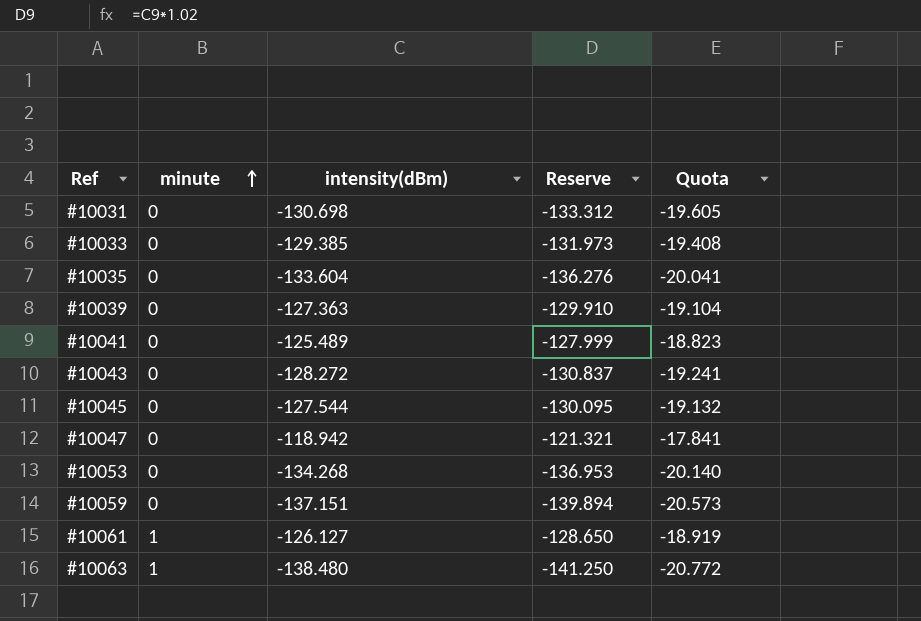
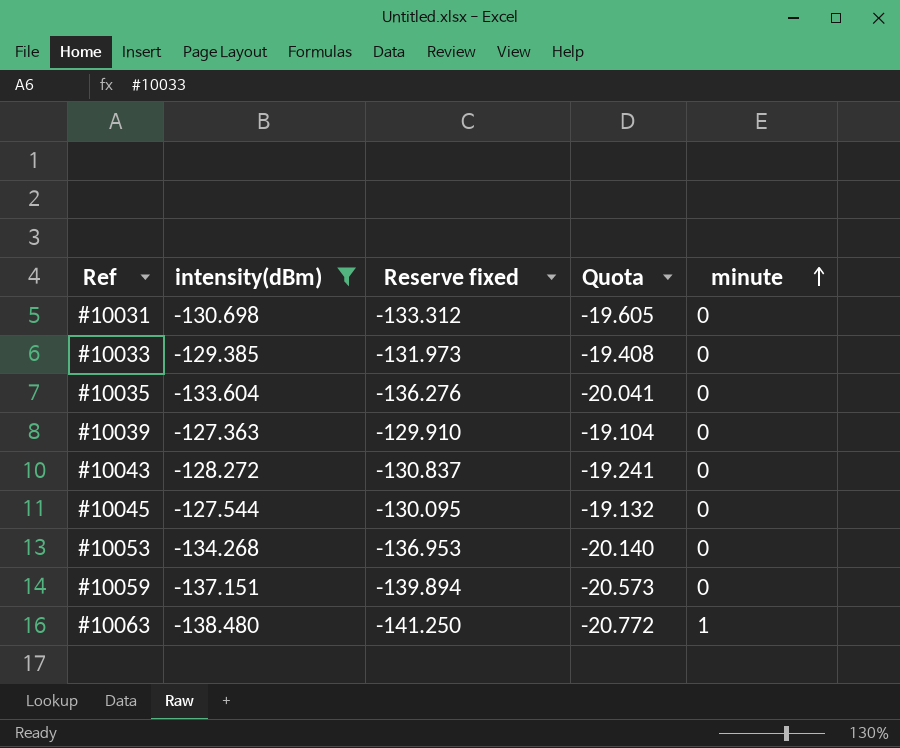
filter: none -> intensity(dBm) <= -127.363
column name: Reserve -> Reserve fixed
column minute | position: 2 -> 5

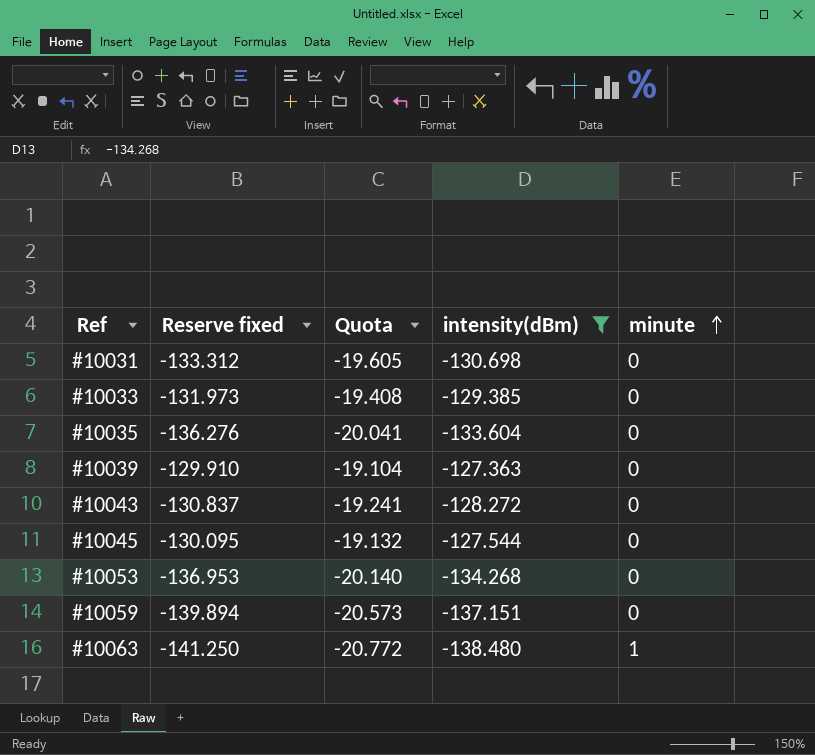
column intensity(dBm) | position: 2 -> 4

